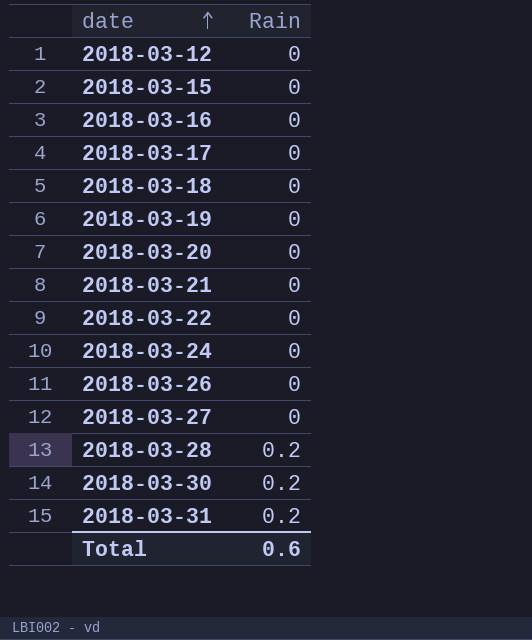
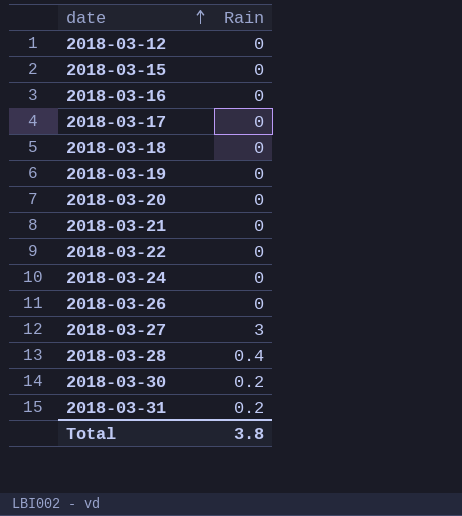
2018-03-27 | Rain: 0 -> 3
2018-03-28 | Rain: 0.2 -> 0.4
Total | Rain: 0.6 -> 3.8

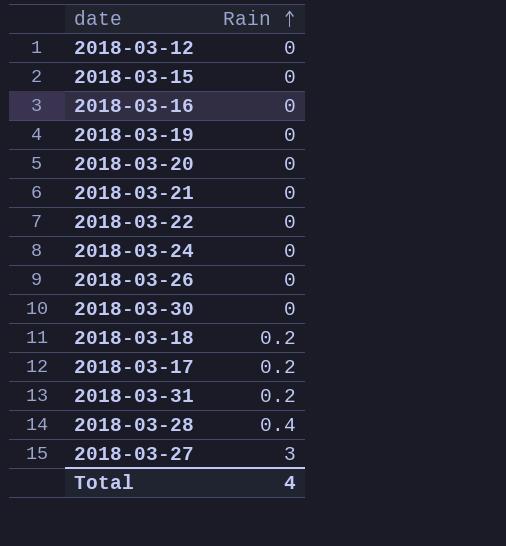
row order: date ascending -> Rain ascending
2018-03-30 | Rain: 0.2 -> 0
2018-03-18 | Rain: 0 -> 0.2
2018-03-17 | Rain: 0 -> 0.2
Total | Rain: 3.8 -> 4

